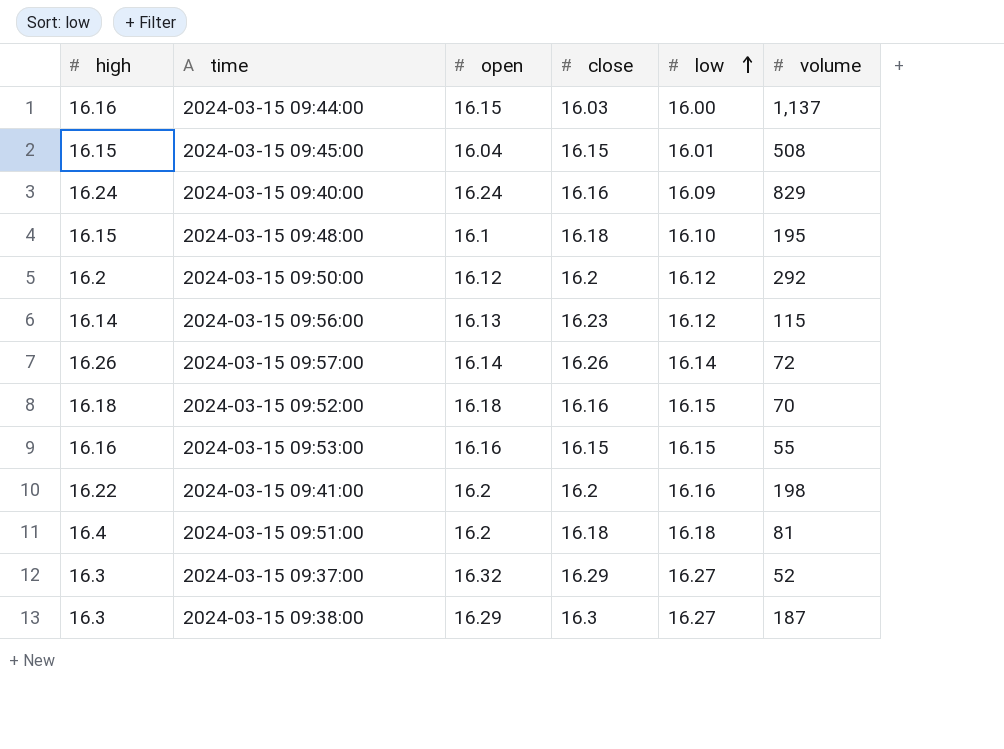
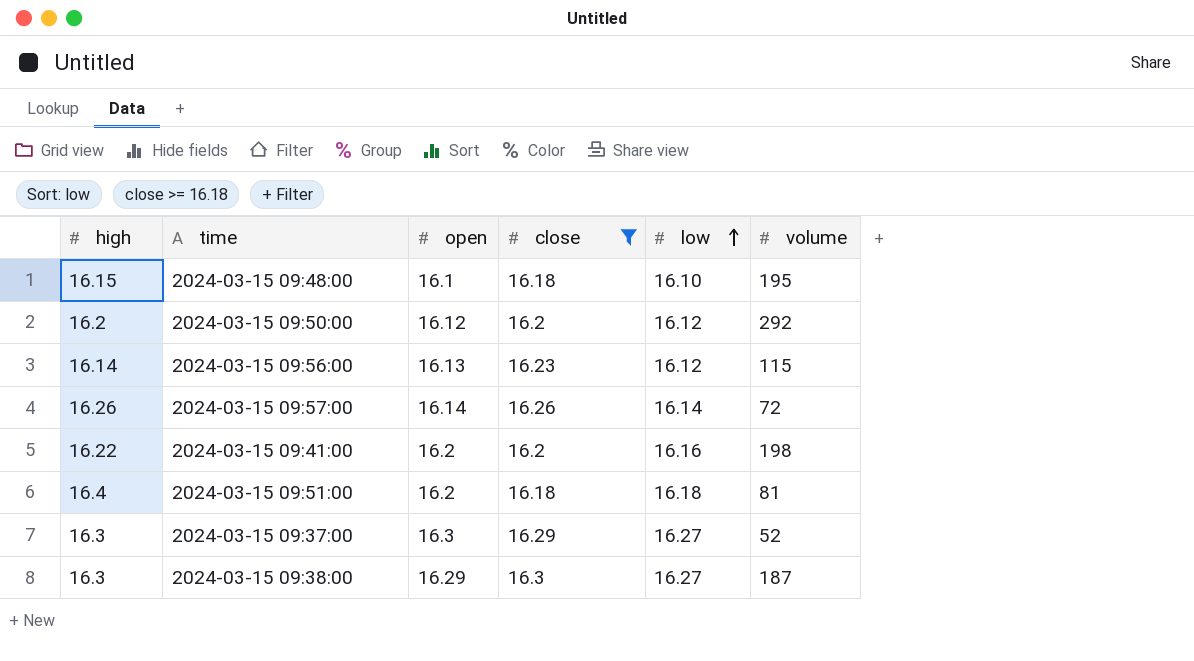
filter: none -> close >= 16.18
2024-03-15 09:37:00 | open: 16.32 -> 16.3

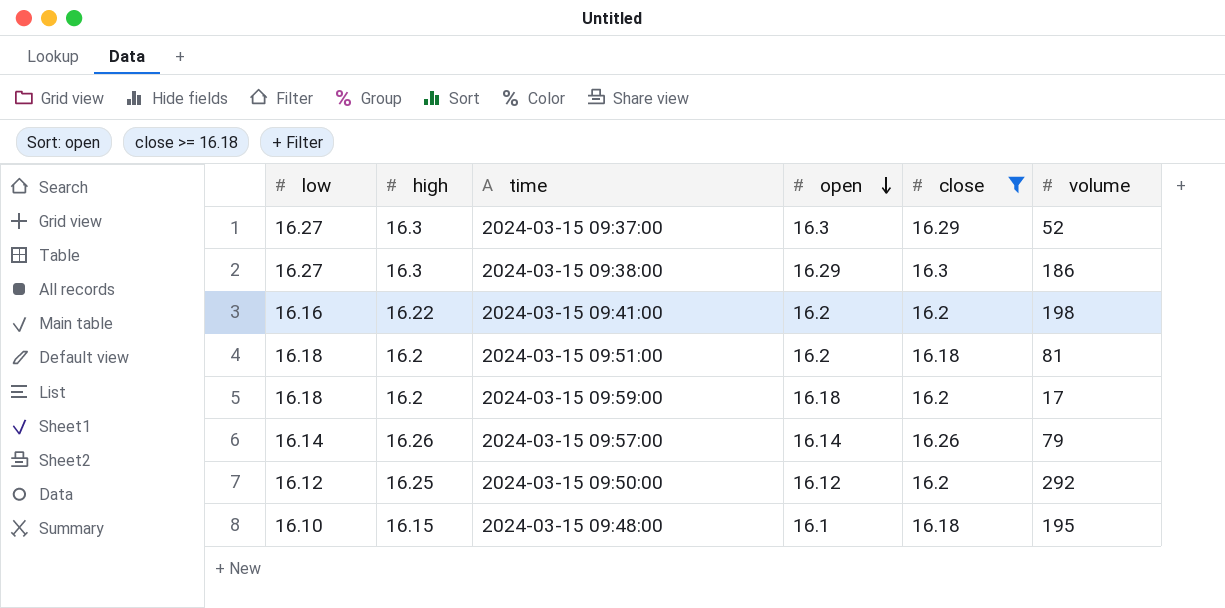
row order: low ascending -> open descending
column low | position: 5 -> 1
row 2024-03-15 09:56:00: 16.14 | 16.13 | 16.23 | 16.12 | 115 -> none
2024-03-15 09:38:00 | volume: 187 -> 186
2024-03-15 09:51:00 | high: 16.4 -> 16.2
row 2024-03-15 09:59:00: none -> 16.18 | 16.2 | 16.18 | 16.2 | 17
2024-03-15 09:57:00 | volume: 72 -> 79
2024-03-15 09:50:00 | high: 16.2 -> 16.25

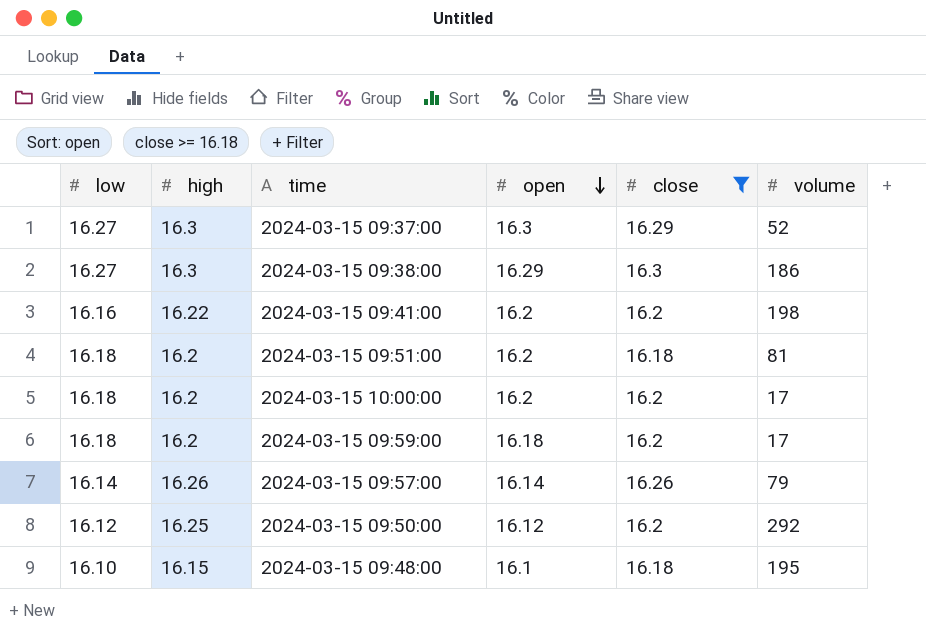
row 2024-03-15 10:00:00: none -> 16.18 | 16.2 | 16.2 | 16.2 | 17

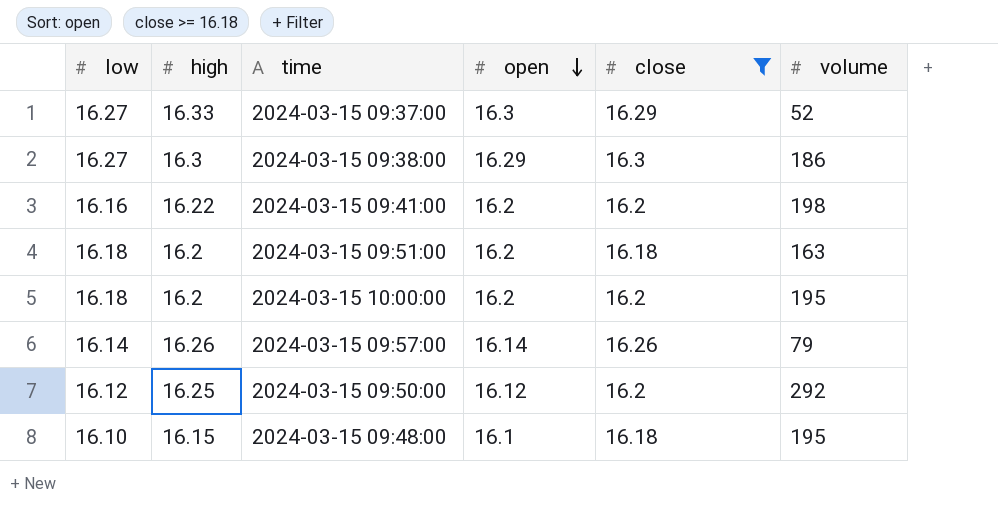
row 2024-03-15 09:59:00: 16.18 | 16.2 | 16.18 | 16.2 | 17 -> none
2024-03-15 09:37:00 | high: 16.3 -> 16.33
2024-03-15 09:51:00 | volume: 81 -> 163
2024-03-15 10:00:00 | volume: 17 -> 195

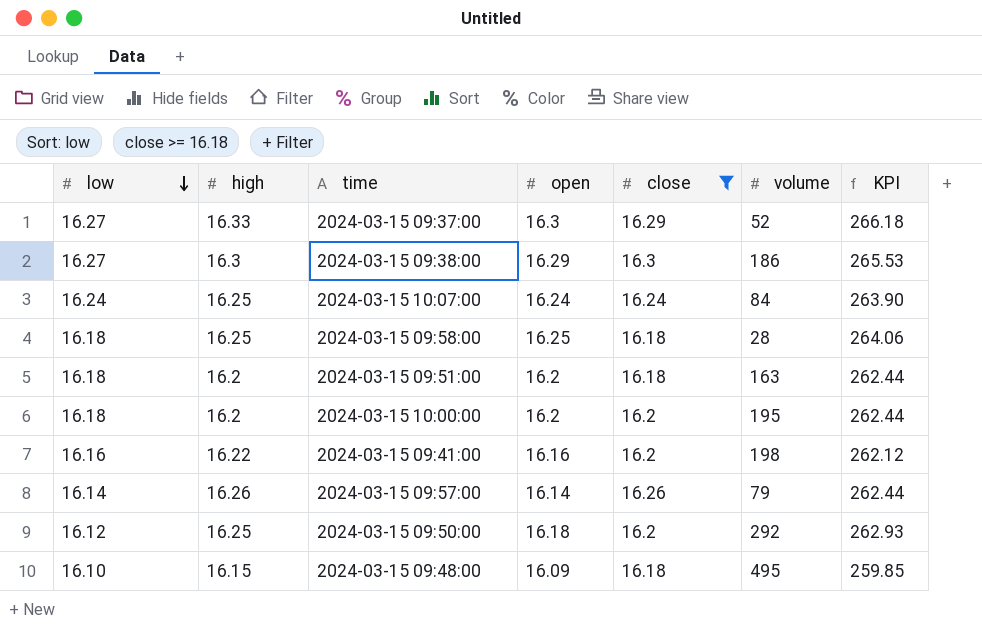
row order: open descending -> low descending
column KPI | formula: none -> [high] * [open]
row 2024-03-15 10:07:00: none -> 16.24 | 16.25 | 16.24 | 16.24 | 84 | 263.90
row 2024-03-15 09:58:00: none -> 16.18 | 16.25 | 16.25 | 16.18 | 28 | 264.06
2024-03-15 09:41:00 | open: 16.2 -> 16.16
2024-03-15 09:50:00 | open: 16.12 -> 16.18
2024-03-15 09:48:00 | open: 16.1 -> 16.09
2024-03-15 09:48:00 | volume: 195 -> 495

